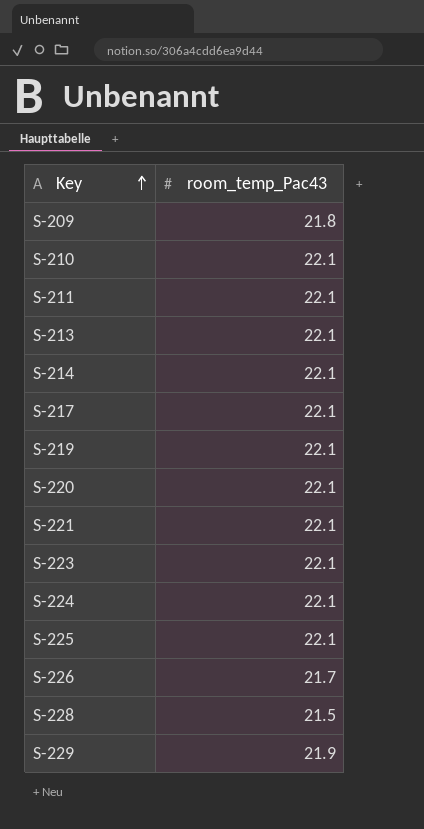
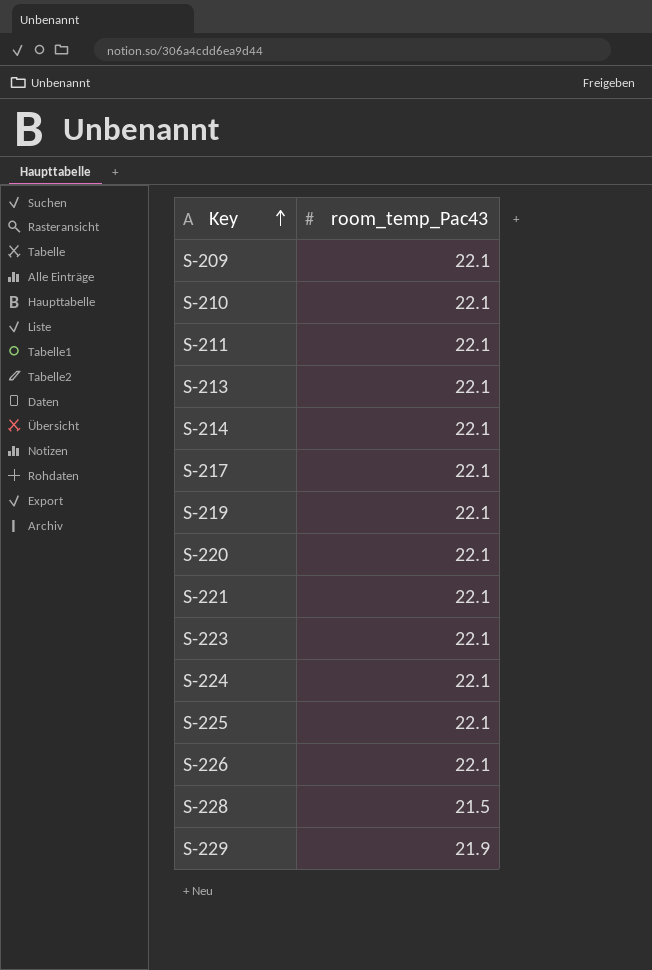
S-209 | room_temp_Pac43: 21.8 -> 22.1
S-226 | room_temp_Pac43: 21.7 -> 22.1

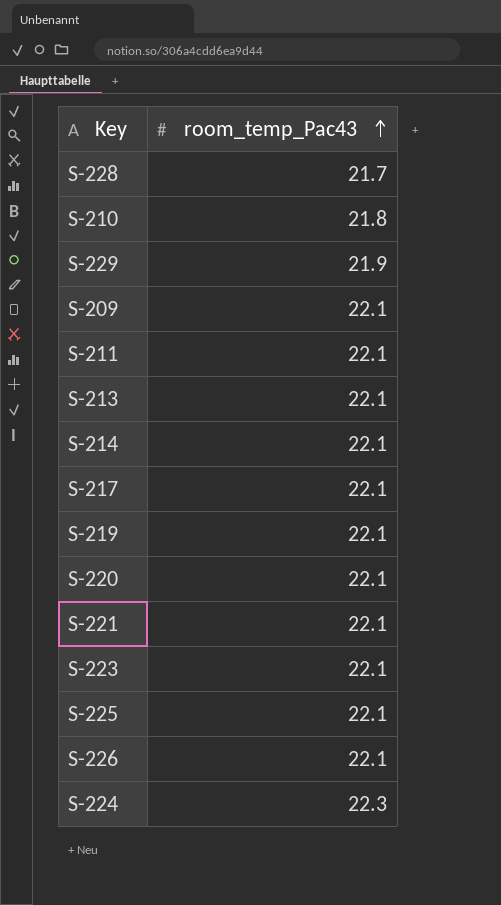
row order: Key ascending -> room_temp_Pac43 ascending
S-228 | room_temp_Pac43: 21.5 -> 21.7
S-210 | room_temp_Pac43: 22.1 -> 21.8
S-224 | room_temp_Pac43: 22.1 -> 22.3

